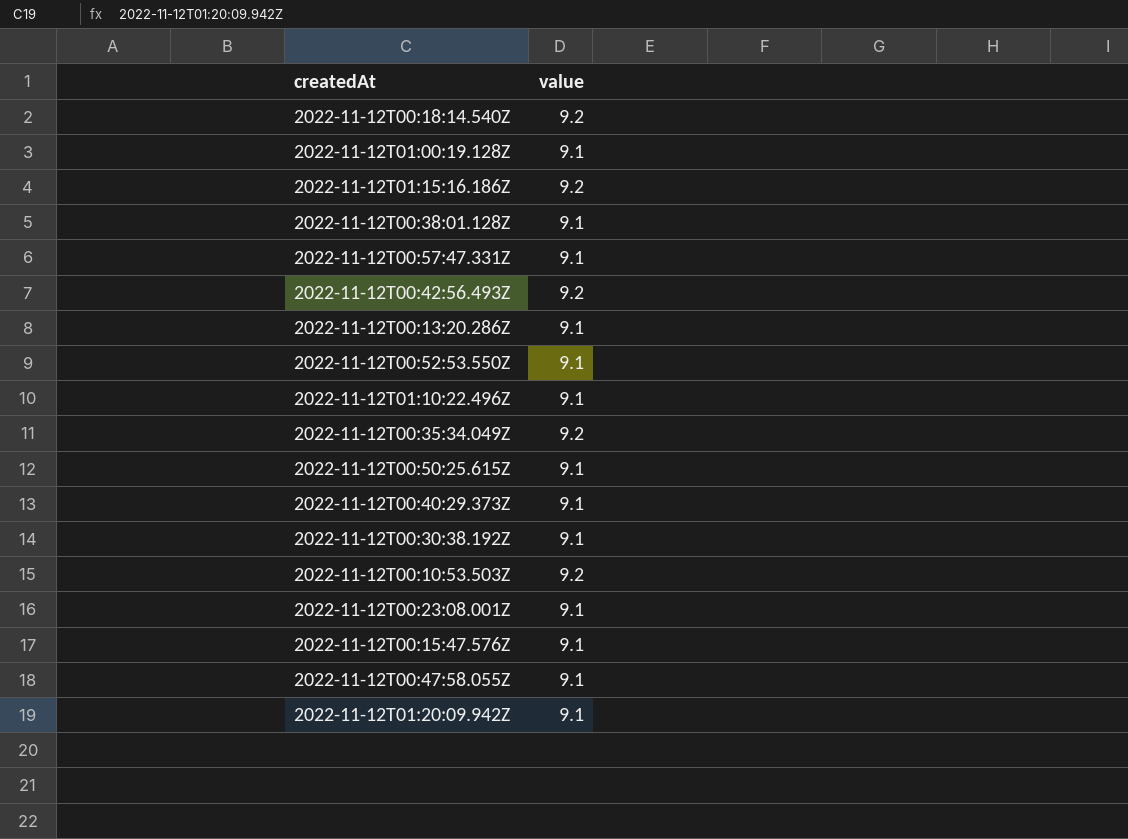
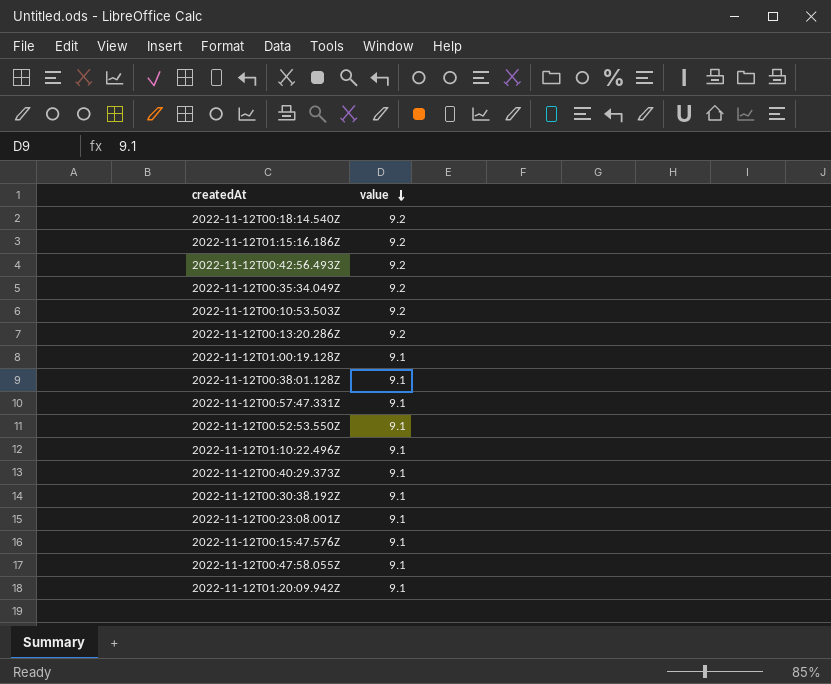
row order: none -> value descending
row 2022-11-12T00:50:25.615Z: 9.1 -> none
2022-11-12T00:13:20.286Z | value: 9.1 -> 9.2

